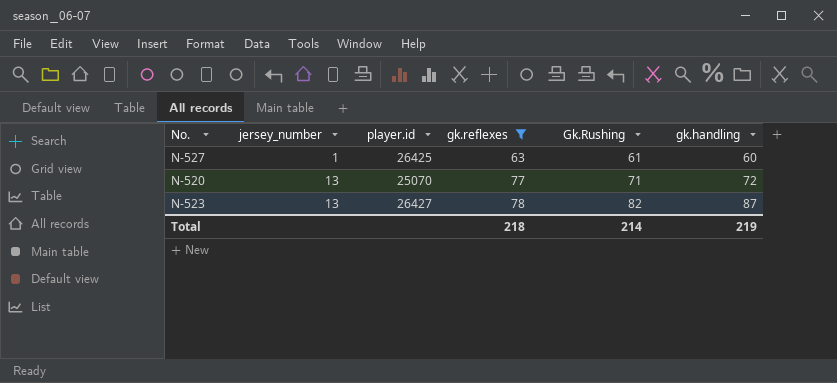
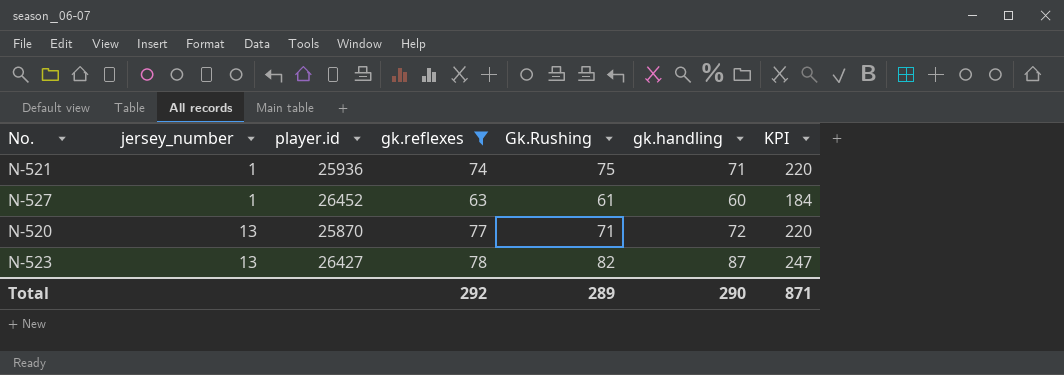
column KPI | formula: none -> [gk.reflexes] + [Gk.Rushing] + [gk.handling]
row N-521: none -> 1 | 25936 | 74 | 75 | 71 | 220
N-527 | player.id: 26425 -> 26452
N-520 | player.id: 25070 -> 25870
Total | gk.reflexes: 218 -> 292
Total | Gk.Rushing: 214 -> 289
Total | gk.handling: 219 -> 290

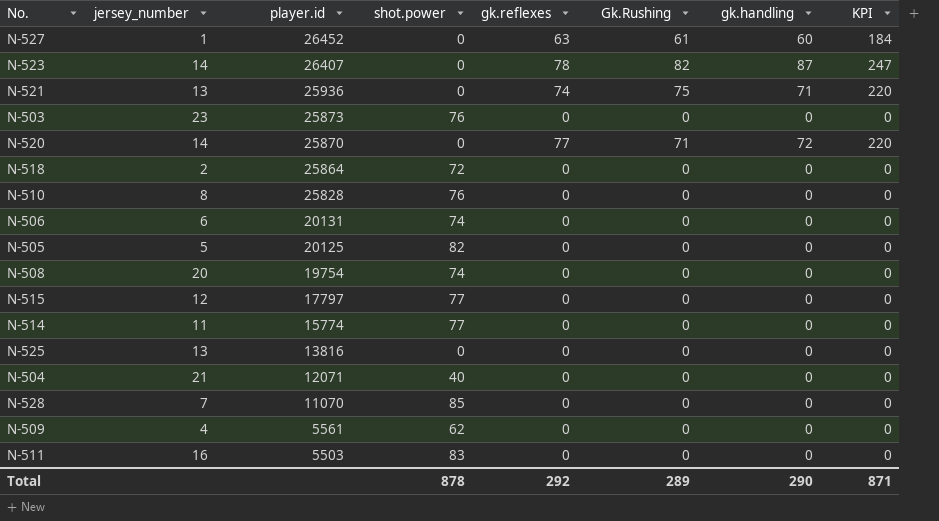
filter: gk.reflexes != 0 -> none
row order: jersey_number ascending -> player.id descending
column shot.power | position: none -> 4
N-523 | jersey_number: 13 -> 14
N-523 | player.id: 26427 -> 26407
N-521 | jersey_number: 1 -> 13
N-520 | jersey_number: 13 -> 14

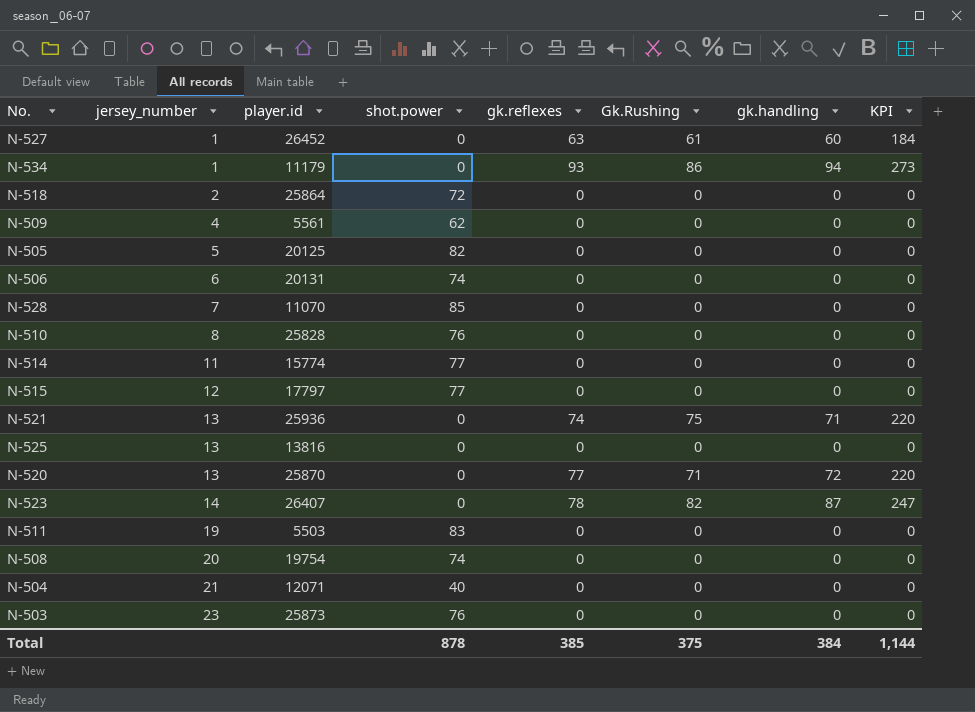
row order: player.id descending -> jersey_number ascending
row N-534: none -> 1 | 11179 | 0 | 93 | 86 | 94 | 273
N-520 | jersey_number: 14 -> 13
N-511 | jersey_number: 16 -> 19
Total | gk.reflexes: 292 -> 385
Total | Gk.Rushing: 289 -> 375
Total | gk.handling: 290 -> 384
Total | KPI: 871 -> 1,144

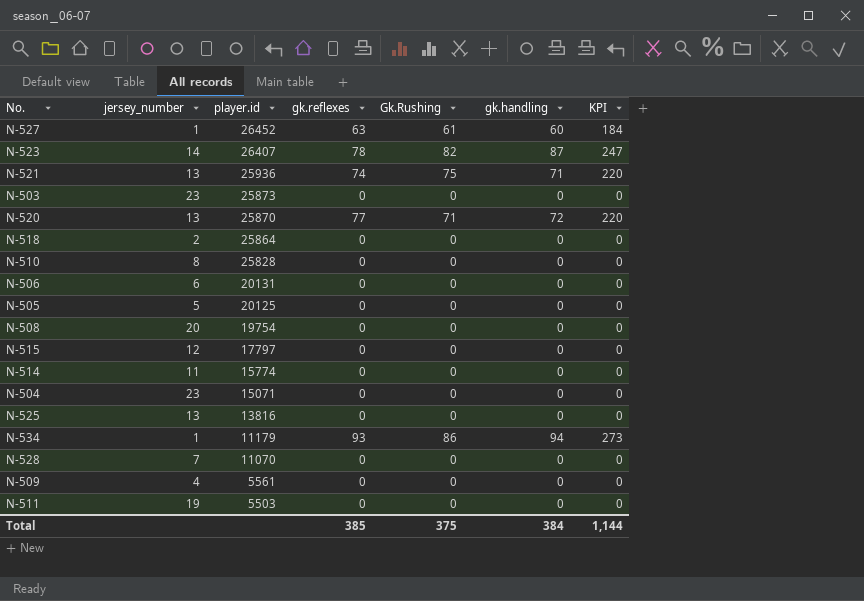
row order: jersey_number ascending -> player.id descending
column shot.power | position: 4 -> none
N-504 | jersey_number: 21 -> 23
N-504 | player.id: 12071 -> 15071

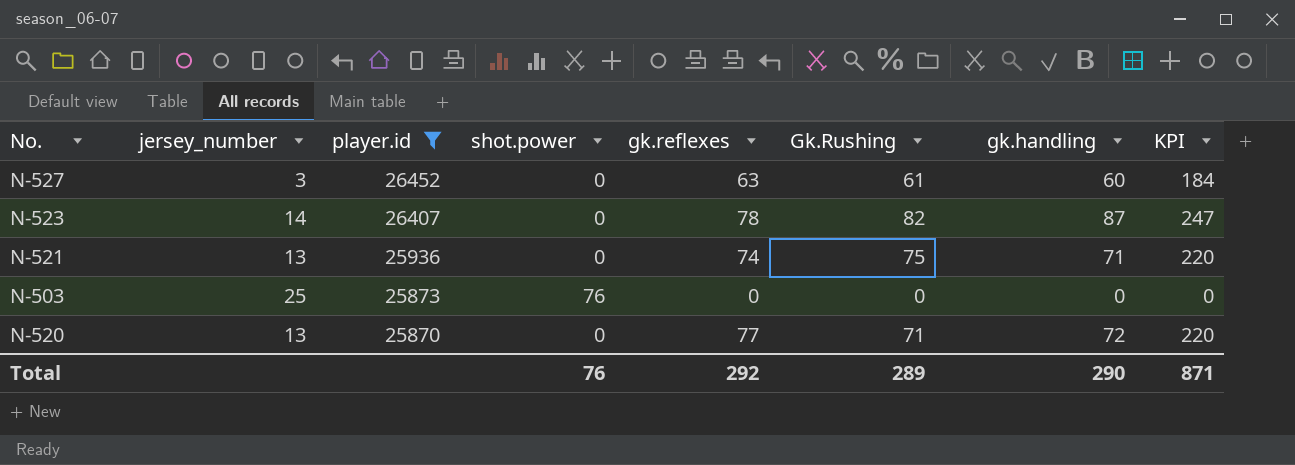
filter: none -> player.id >= 25870
column shot.power | position: none -> 4
N-527 | jersey_number: 1 -> 3
N-503 | jersey_number: 23 -> 25
Total | gk.reflexes: 385 -> 292
Total | Gk.Rushing: 375 -> 289
Total | gk.handling: 384 -> 290
Total | KPI: 1,144 -> 871

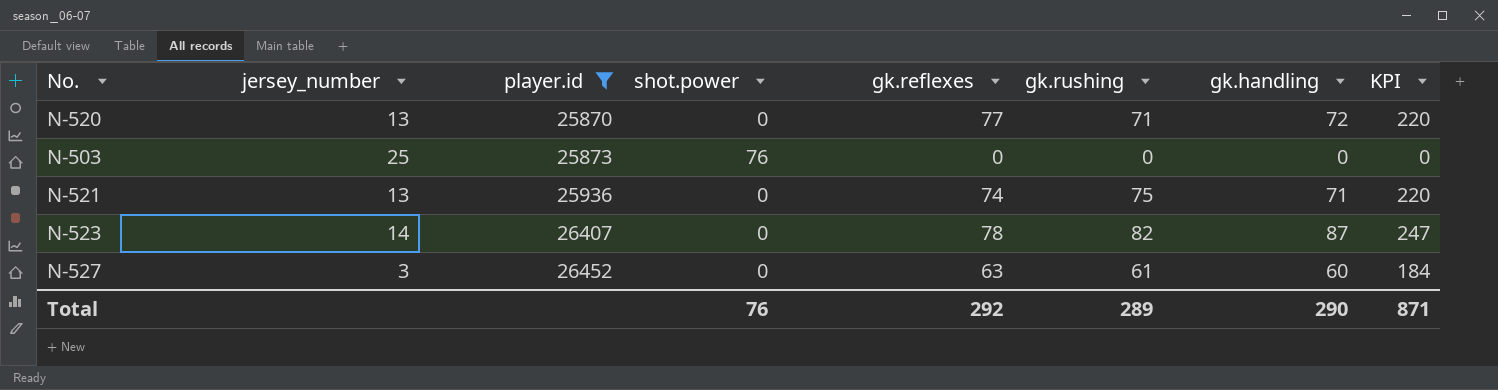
row order: player.id descending -> player.id ascending
column name: Gk.Rushing -> gk.rushing

